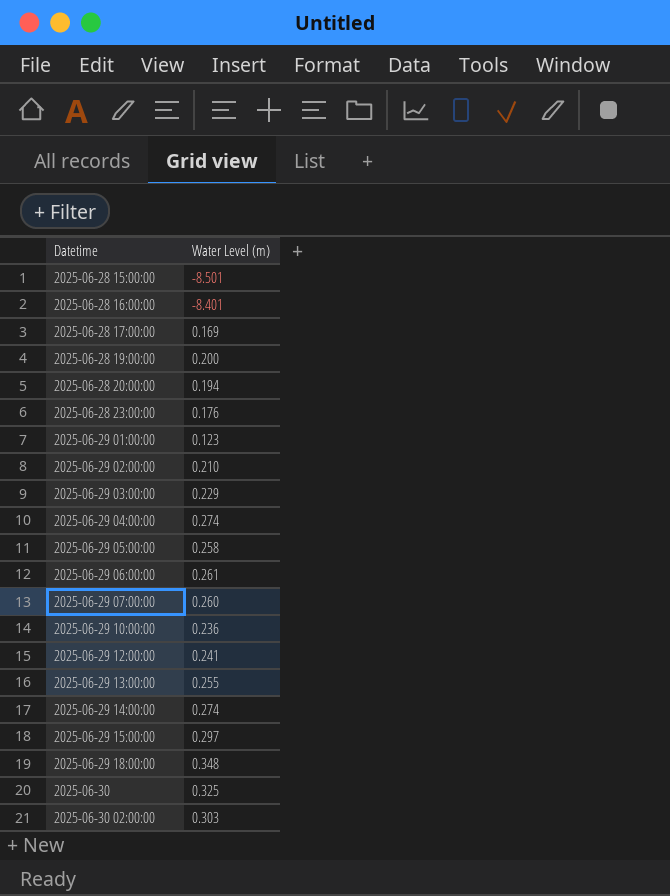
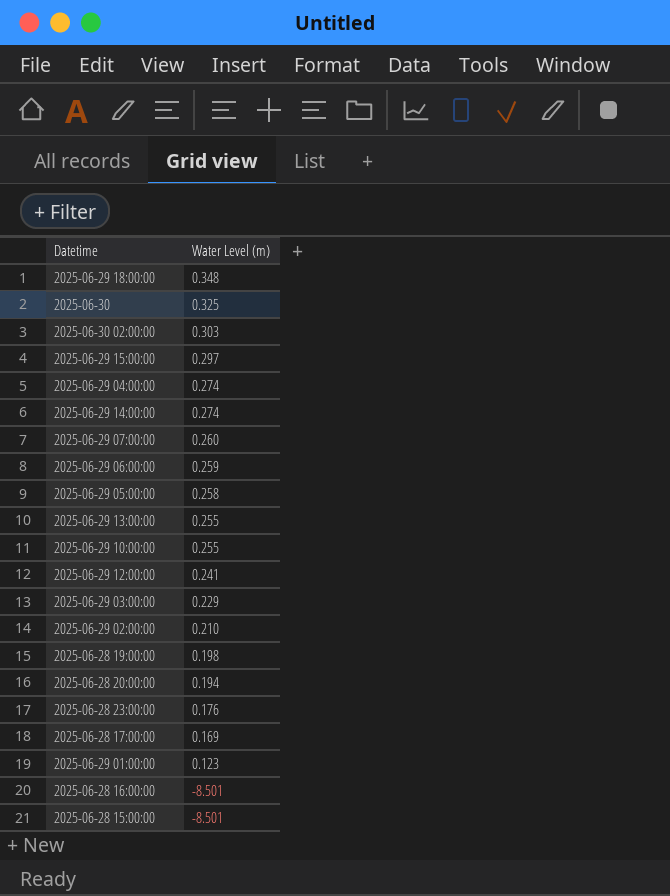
row order: Datetime ascending -> Water Level (m) descending
2025-06-29 06:00:00 | Water Level (m): 0.261 -> 0.259
2025-06-29 10:00:00 | Water Level (m): 0.236 -> 0.255
2025-06-28 19:00:00 | Water Level (m): 0.200 -> 0.198
2025-06-28 16:00:00 | Water Level (m): -8.401 -> -8.501

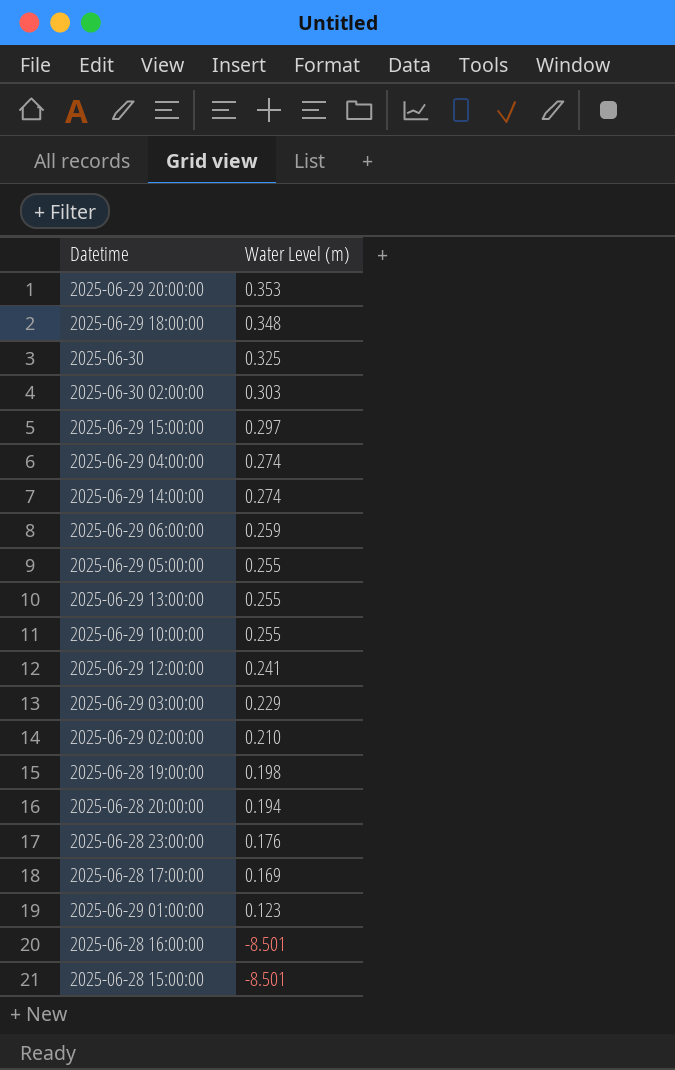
row 2025-06-29 07:00:00: 0.260 -> none
row 2025-06-29 20:00:00: none -> 0.353
2025-06-29 05:00:00 | Water Level (m): 0.258 -> 0.255

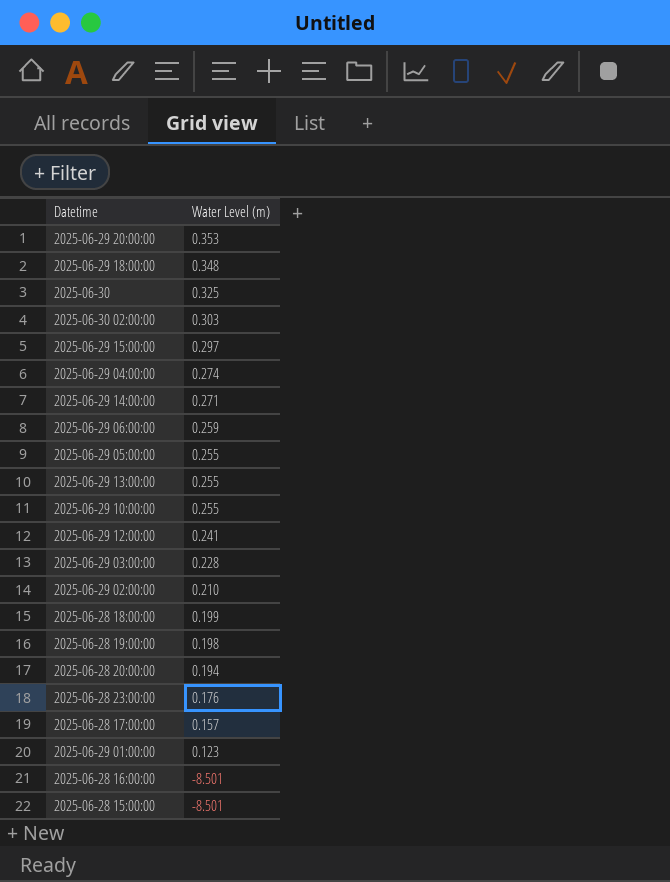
2025-06-29 14:00:00 | Water Level (m): 0.274 -> 0.271
2025-06-29 03:00:00 | Water Level (m): 0.229 -> 0.228
row 2025-06-28 18:00:00: none -> 0.199
2025-06-28 17:00:00 | Water Level (m): 0.169 -> 0.157

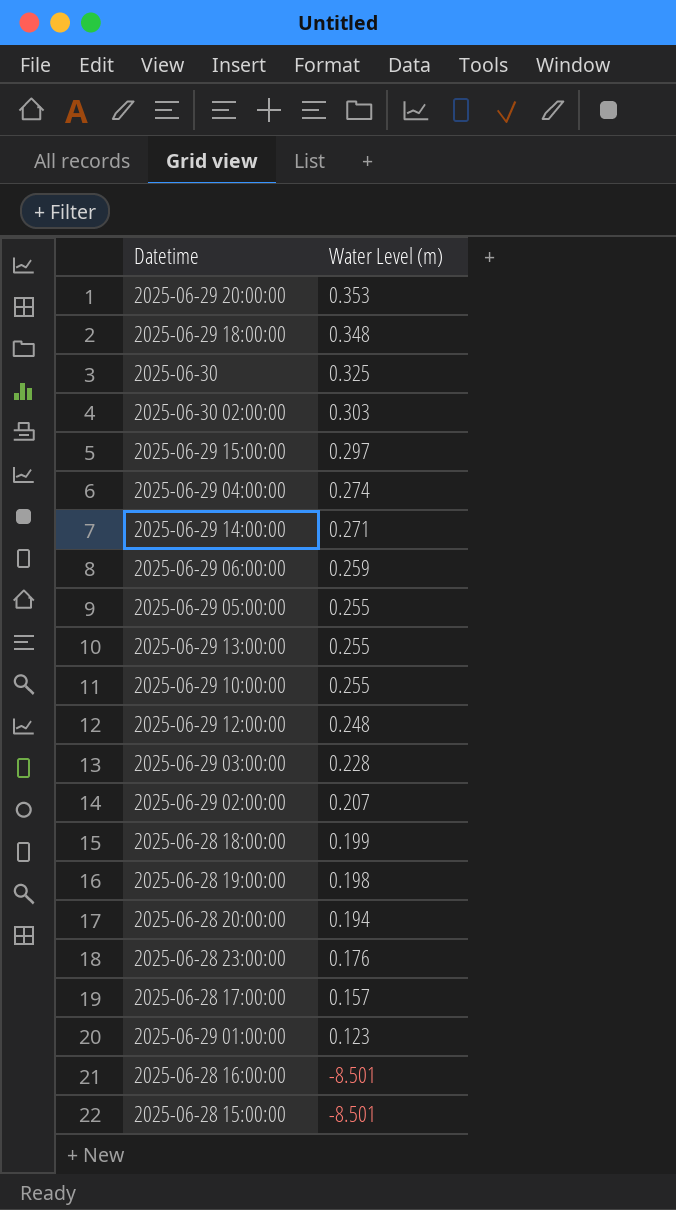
2025-06-29 12:00:00 | Water Level (m): 0.241 -> 0.248
2025-06-29 02:00:00 | Water Level (m): 0.210 -> 0.207

